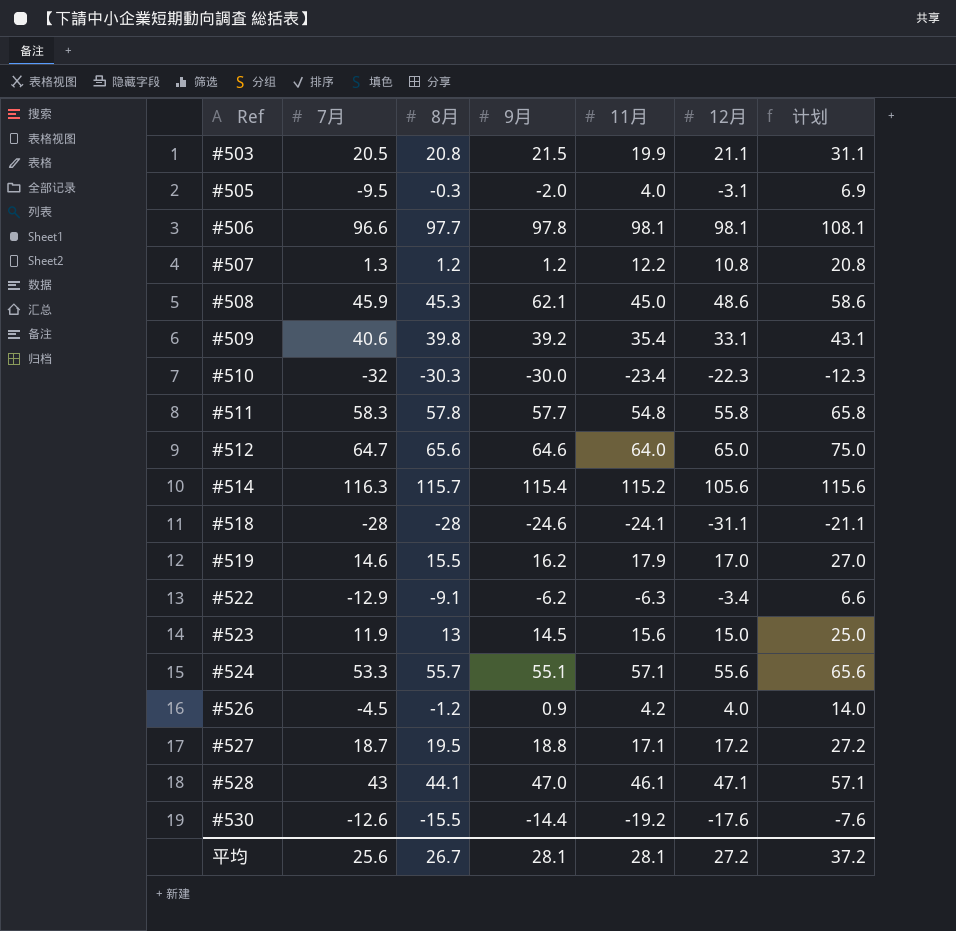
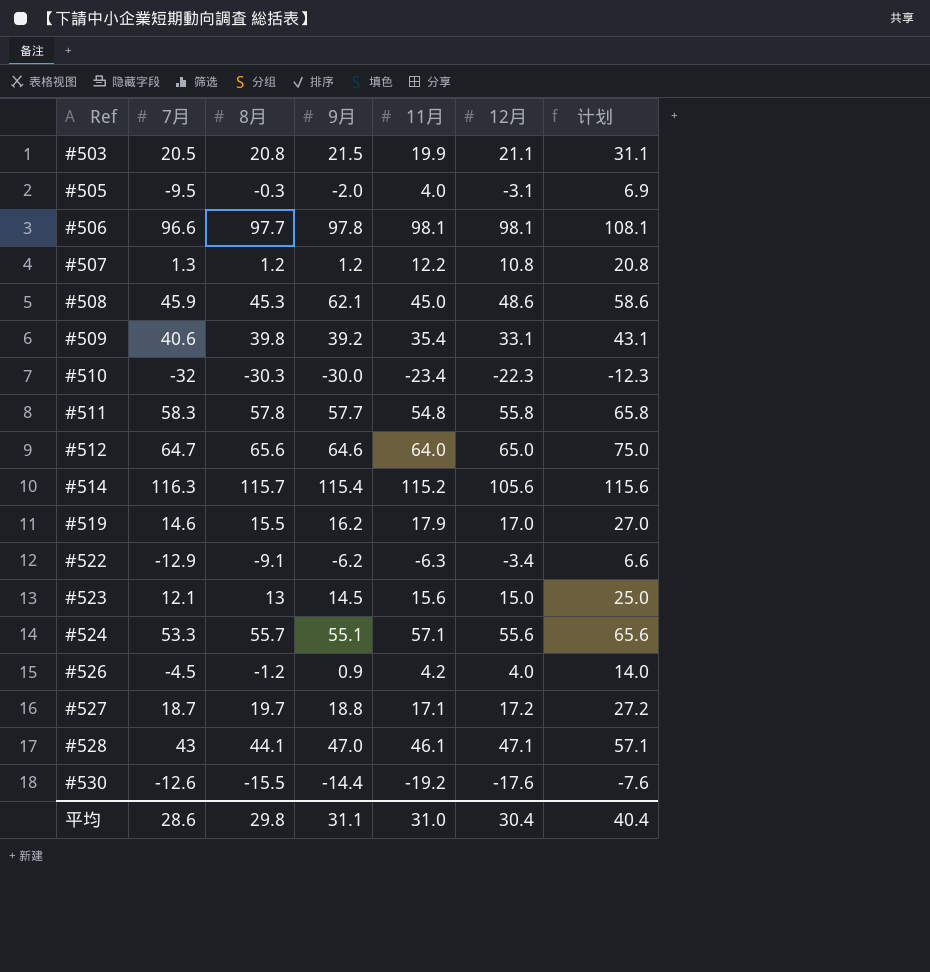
row #518: -28 | -28 | -24.6 | -24.1 | -31.1 | -21.1 -> none
#523 | 7月: 11.9 -> 12.1
#527 | 8月: 19.5 -> 19.7
平均 | 7月: 25.6 -> 28.6
平均 | 8月: 26.7 -> 29.8
平均 | 9月: 28.1 -> 31.1
平均 | 11月: 28.1 -> 31.0
平均 | 12月: 27.2 -> 30.4
平均 | 计划: 37.2 -> 40.4

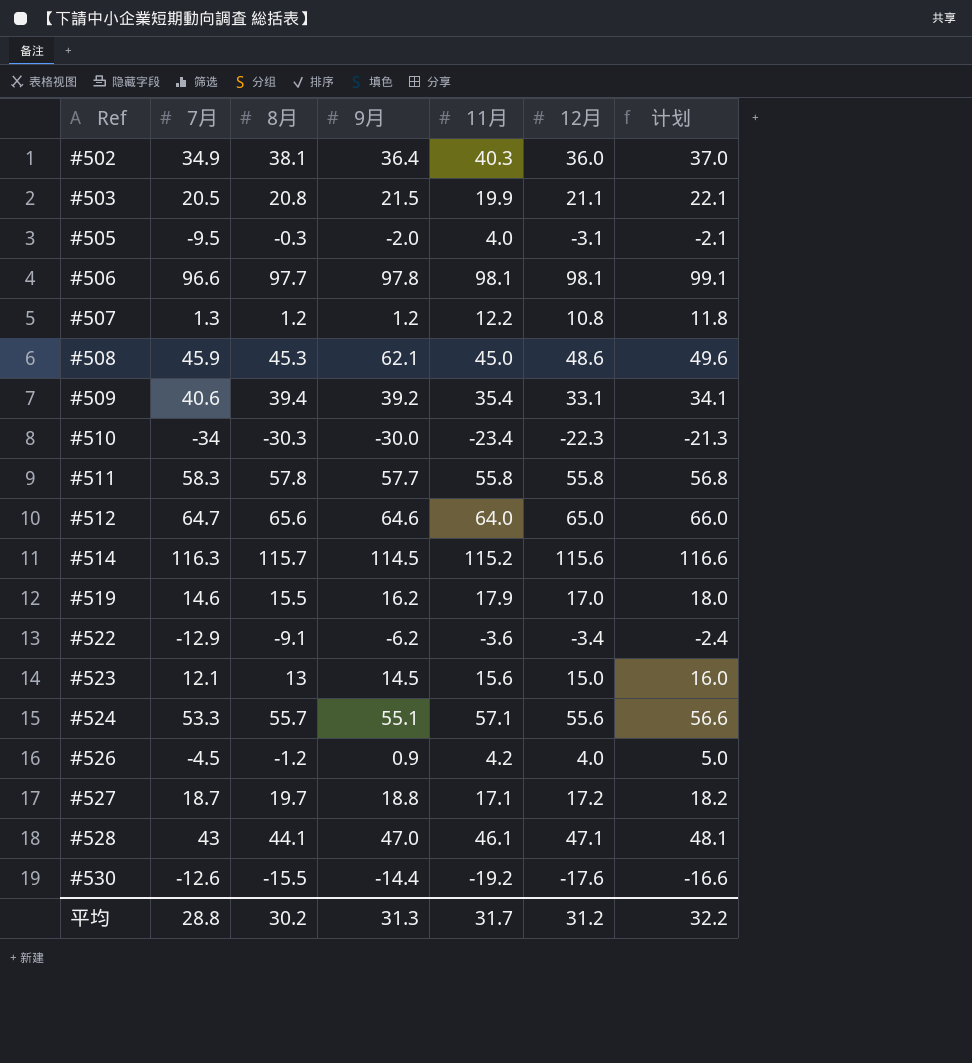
column 计划 | formula: [12月] + 10 -> [12月] + 1
row #502: none -> 34.9 | 38.1 | 36.4 | 40.3 | 36.0 | 37.0
#509 | 8月: 39.8 -> 39.4
#510 | 7月: -32 -> -34
#511 | 11月: 54.8 -> 55.8
#514 | 9月: 115.4 -> 114.5
#514 | 12月: 105.6 -> 115.6
#522 | 11月: -6.3 -> -3.6
平均 | 7月: 28.6 -> 28.8
平均 | 8月: 29.8 -> 30.2
平均 | 9月: 31.1 -> 31.3
平均 | 11月: 31.0 -> 31.7
平均 | 12月: 30.4 -> 31.2
平均 | 计划: 40.4 -> 32.2

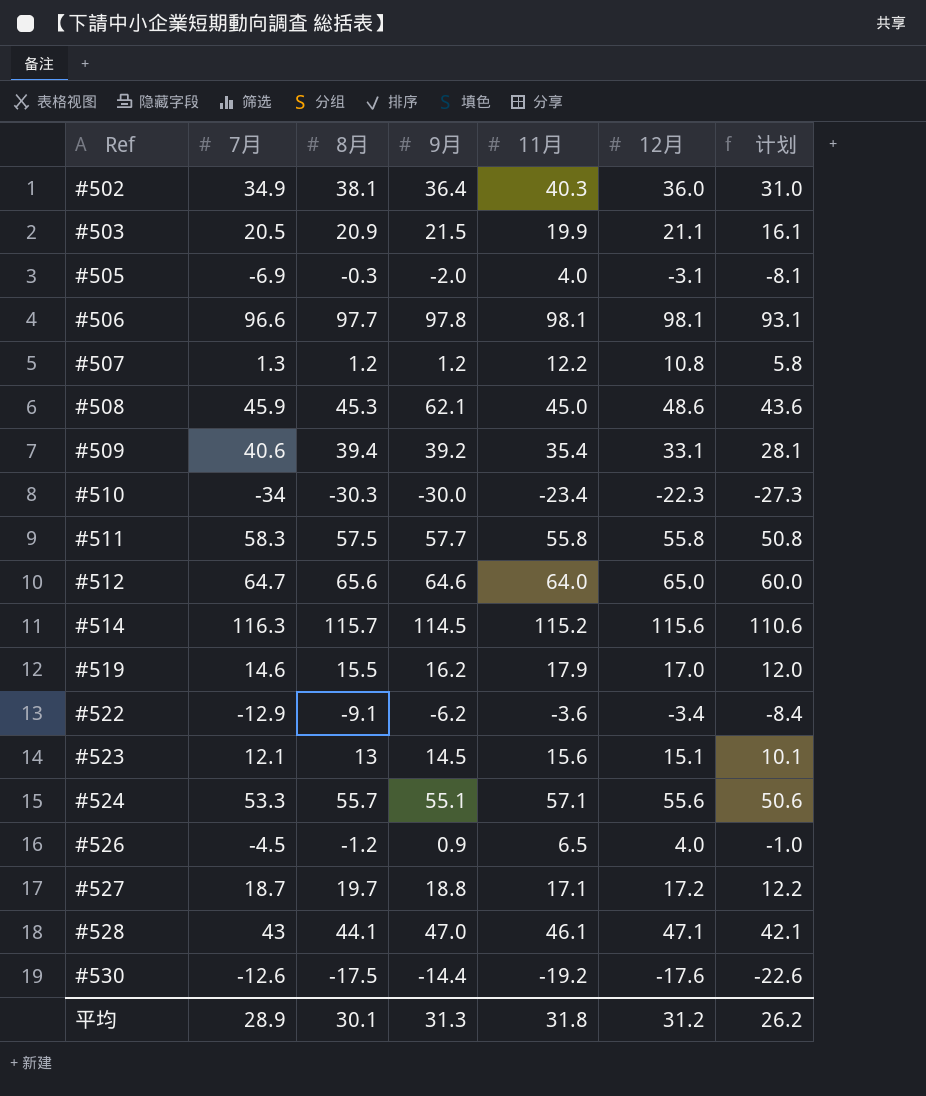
column 计划 | formula: [12月] + 1 -> [12月] - 5
#503 | 8月: 20.8 -> 20.9
#505 | 7月: -9.5 -> -6.9
#511 | 8月: 57.8 -> 57.5
#523 | 12月: 15.0 -> 15.1
#526 | 11月: 4.2 -> 6.5
#530 | 8月: -15.5 -> -17.5
平均 | 7月: 28.8 -> 28.9
平均 | 8月: 30.2 -> 30.1
平均 | 11月: 31.7 -> 31.8
平均 | 计划: 32.2 -> 26.2

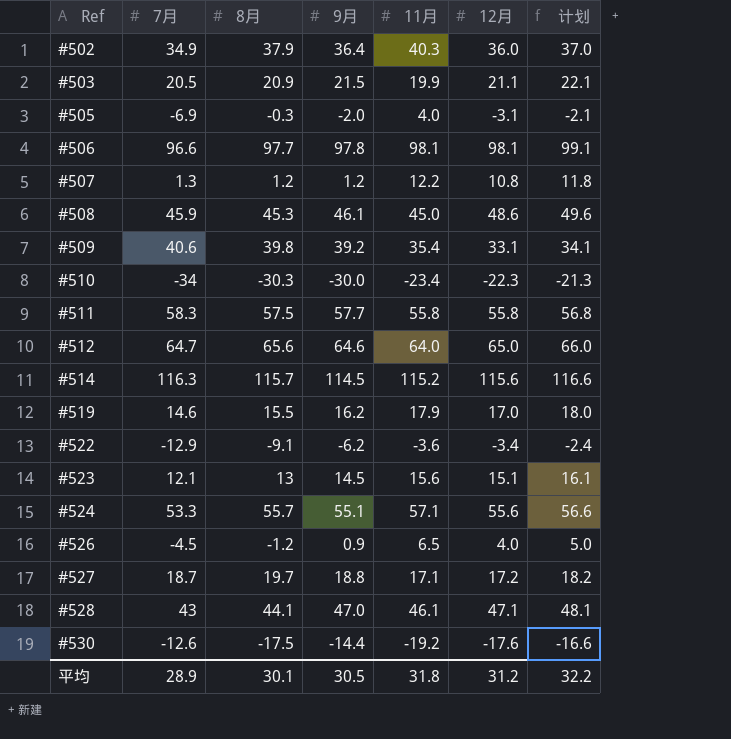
column 计划 | formula: [12月] - 5 -> [12月] + 1
#502 | 8月: 38.1 -> 37.9
#508 | 9月: 62.1 -> 46.1
#509 | 8月: 39.4 -> 39.8
平均 | 9月: 31.3 -> 30.5
平均 | 计划: 26.2 -> 32.2

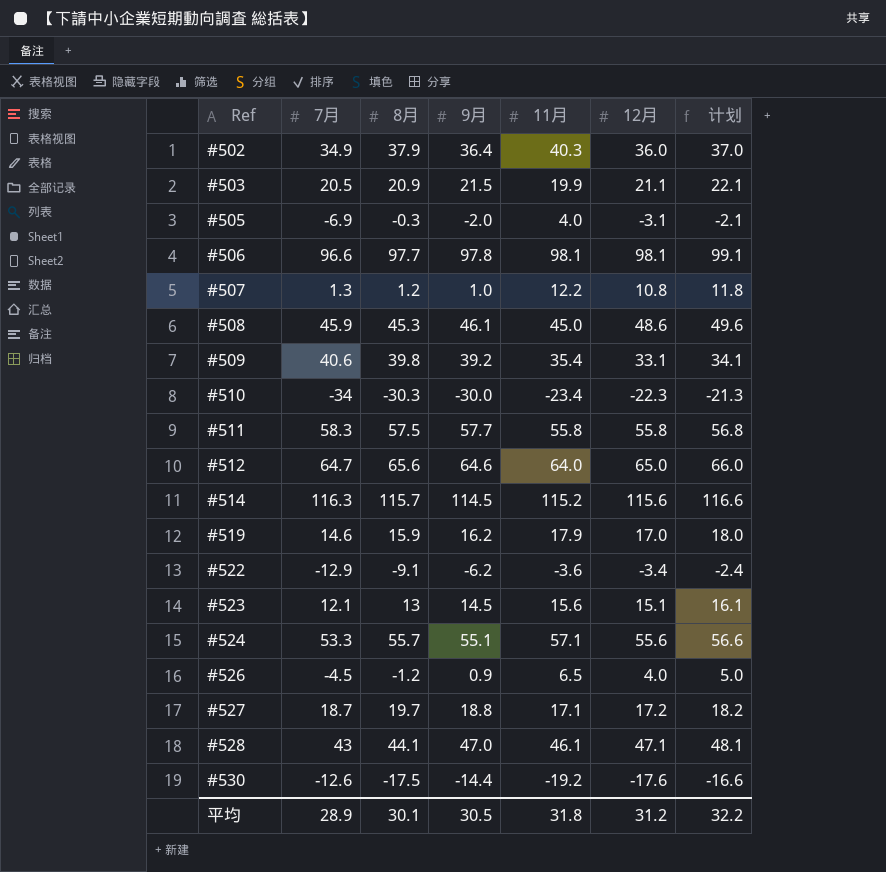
#507 | 9月: 1.2 -> 1.0
#519 | 8月: 15.5 -> 15.9

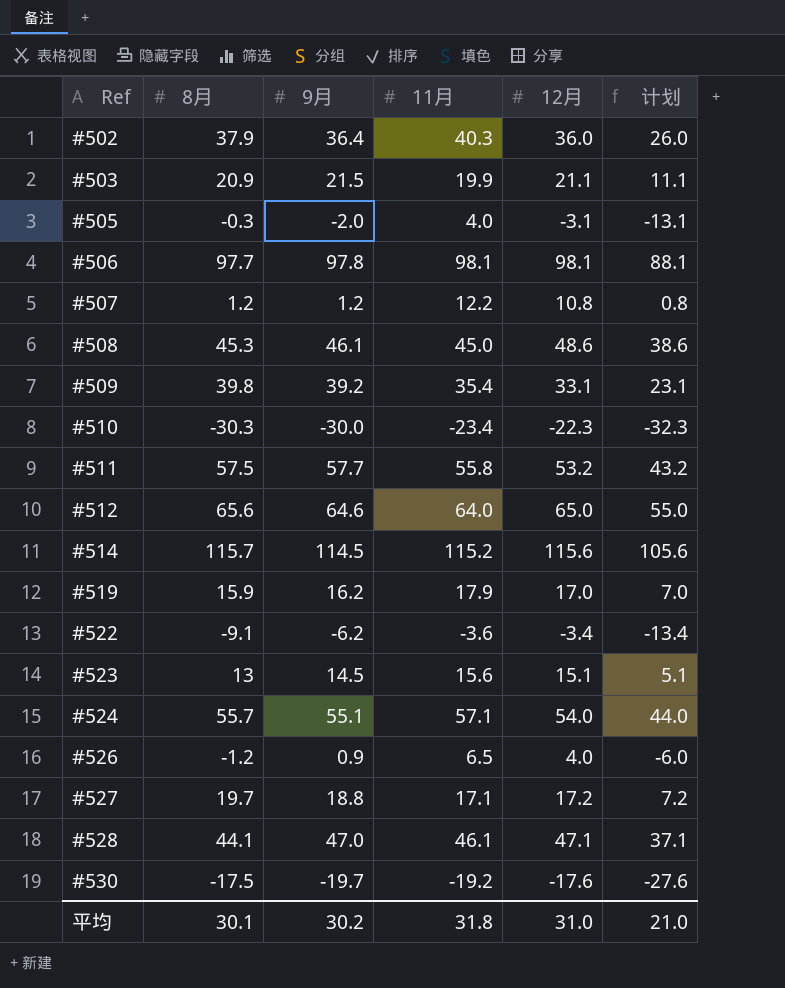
column 7月 | position: 2 -> none
column 计划 | formula: [12月] + 1 -> [12月] - 10
#507 | 9月: 1.0 -> 1.2
#511 | 12月: 55.8 -> 53.2
#524 | 12月: 55.6 -> 54.0
#530 | 9月: -14.4 -> -19.7
平均 | 9月: 30.5 -> 30.2
平均 | 12月: 31.2 -> 31.0
平均 | 计划: 32.2 -> 21.0

